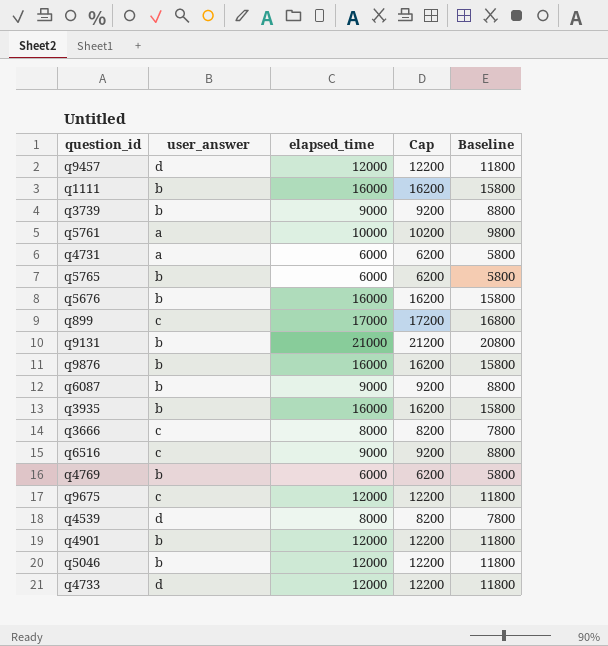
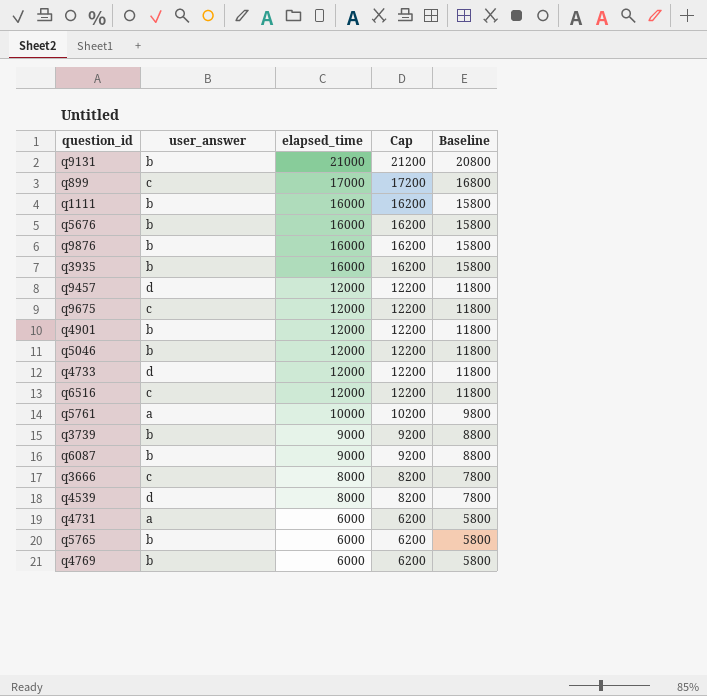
row order: none -> elapsed_time descending
q6516 | elapsed_time: 9000 -> 12000
q6516 | Cap: 9200 -> 12200
q6516 | Baseline: 8800 -> 11800

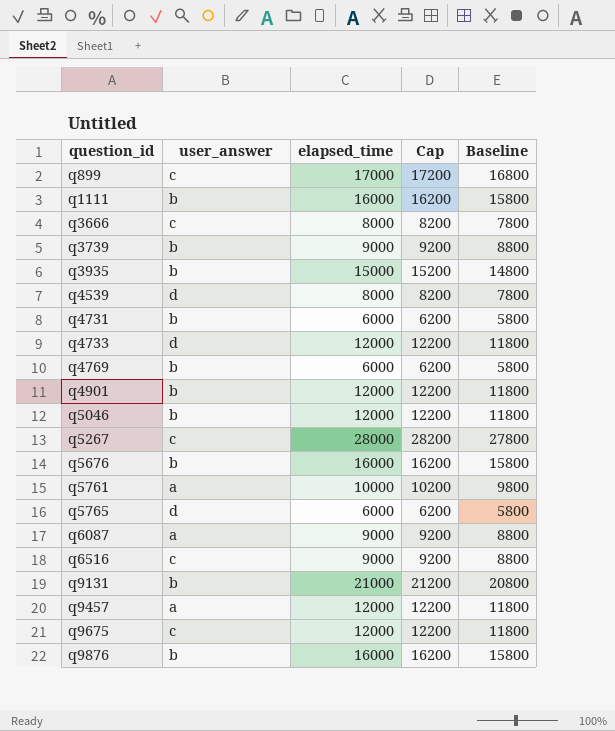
row order: elapsed_time descending -> question_id ascending
q3935 | elapsed_time: 16000 -> 15000
q3935 | Cap: 16200 -> 15200
q3935 | Baseline: 15800 -> 14800
q4731 | user_answer: a -> b
row q5267: none -> c | 28000 | 28200 | 27800
q5765 | user_answer: b -> d
q6087 | user_answer: b -> a
q6516 | elapsed_time: 12000 -> 9000
q6516 | Cap: 12200 -> 9200
q6516 | Baseline: 11800 -> 8800
q9457 | user_answer: d -> a

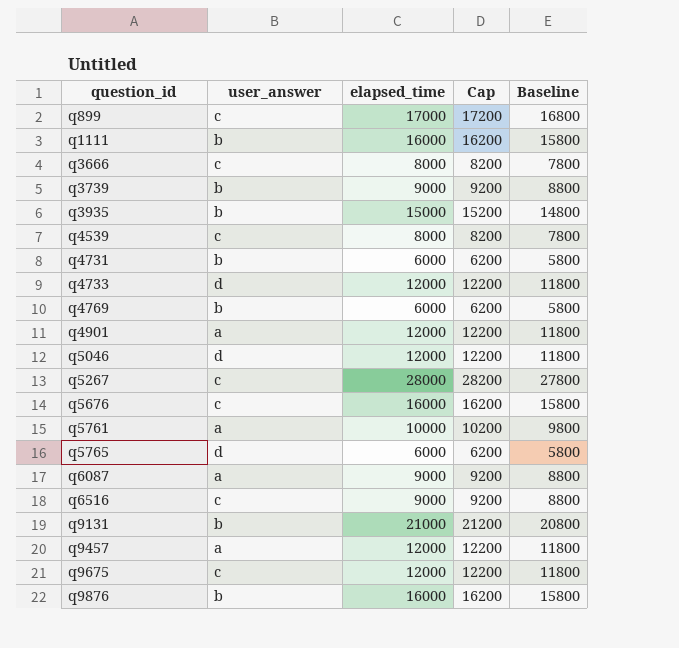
q4539 | user_answer: d -> c
q4901 | user_answer: b -> a
q5046 | user_answer: b -> d
q5676 | user_answer: b -> c

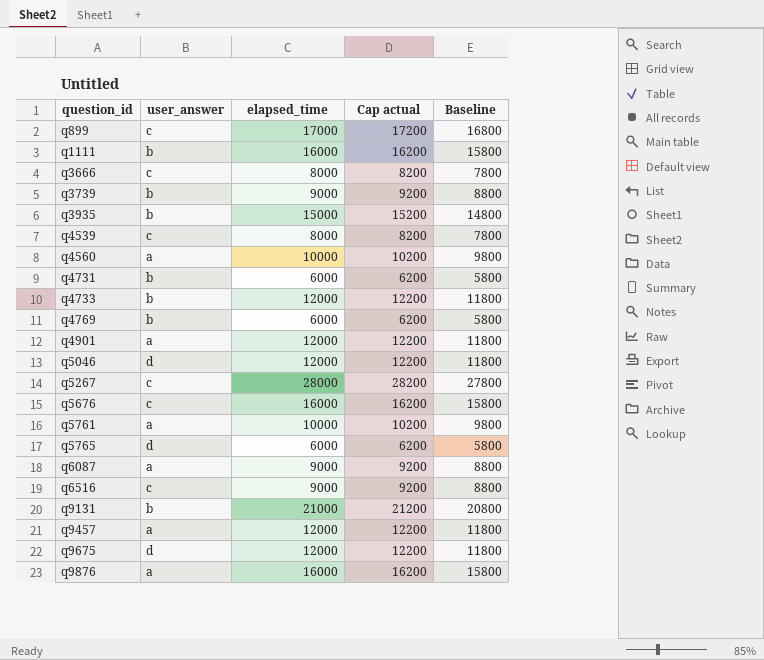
column name: Cap -> Cap actual
row q4560: none -> a | 10000 | 10200 | 9800
q4733 | user_answer: d -> b
q9675 | user_answer: c -> d
q9876 | user_answer: b -> a

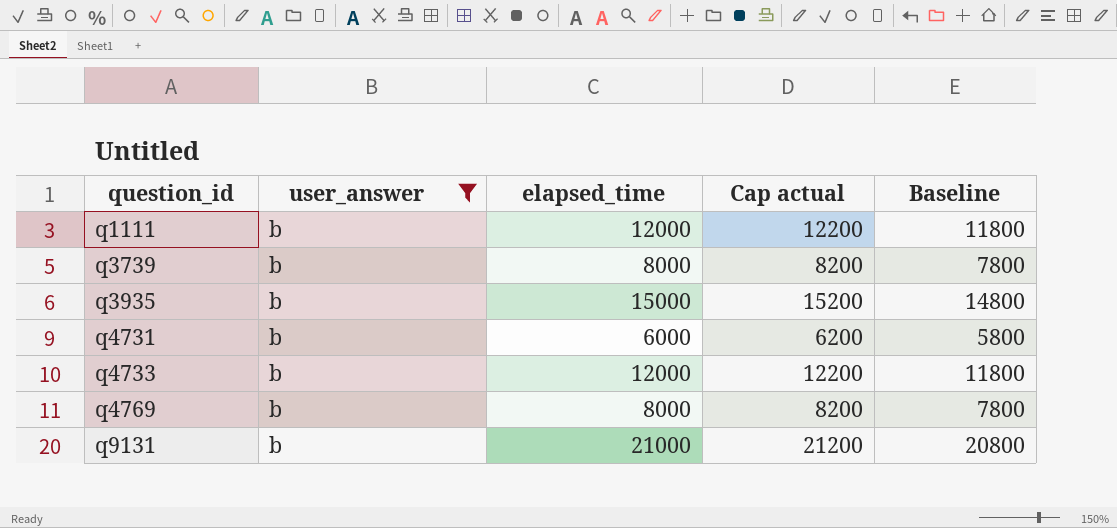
filter: none -> user_answer = b
q1111 | elapsed_time: 16000 -> 12000
q1111 | Cap actual: 16200 -> 12200
q1111 | Baseline: 15800 -> 11800
q3739 | elapsed_time: 9000 -> 8000
q3739 | Cap actual: 9200 -> 8200
q3739 | Baseline: 8800 -> 7800
q4769 | elapsed_time: 6000 -> 8000
q4769 | Cap actual: 6200 -> 8200
q4769 | Baseline: 5800 -> 7800

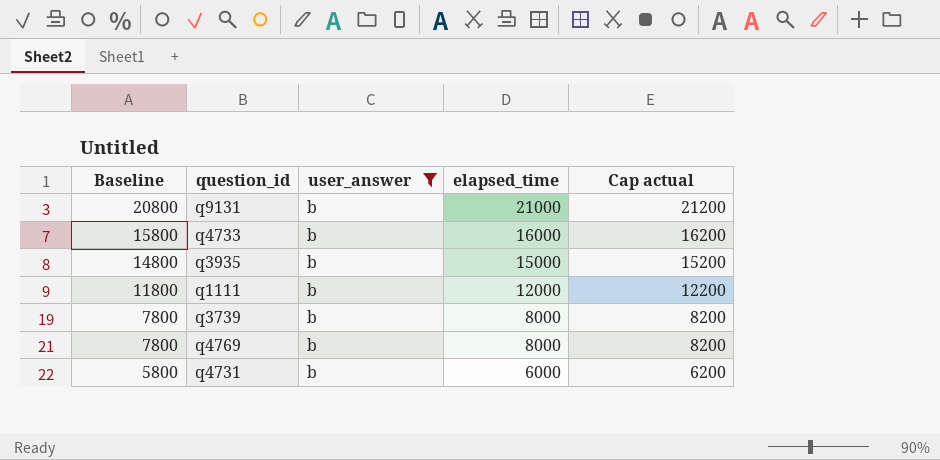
row order: question_id ascending -> Baseline descending
column Baseline | position: 5 -> 1
q4733 | Baseline: 11800 -> 15800
q4733 | elapsed_time: 12000 -> 16000
q4733 | Cap actual: 12200 -> 16200

